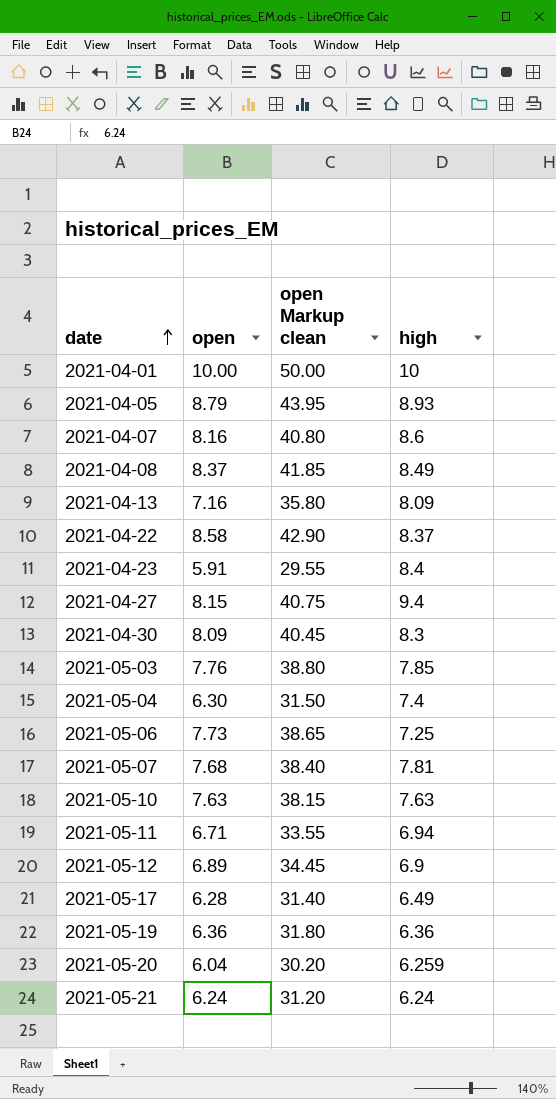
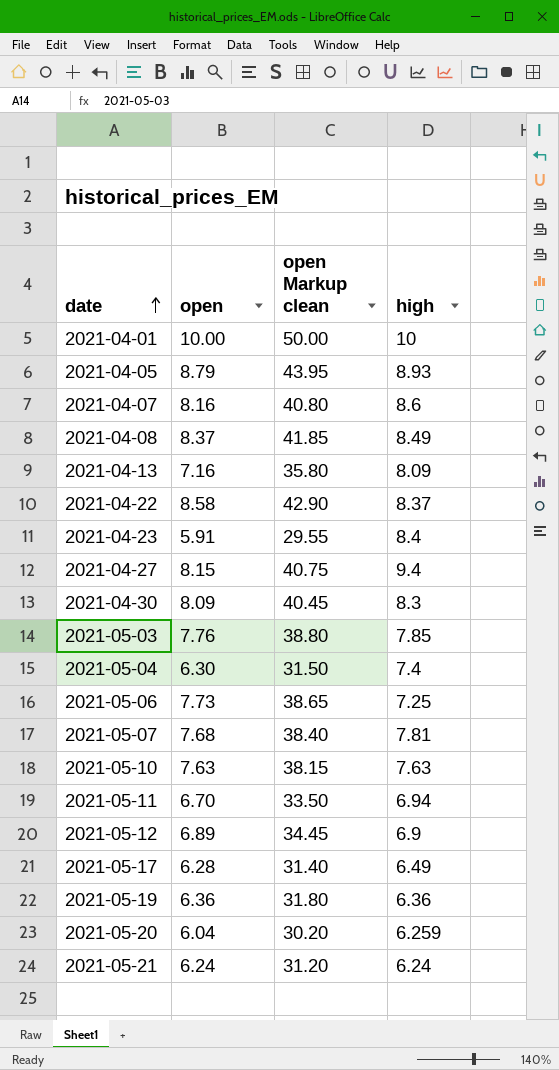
2021-05-11 | open: 6.71 -> 6.70
2021-05-11 | open Markup clean: 33.55 -> 33.50

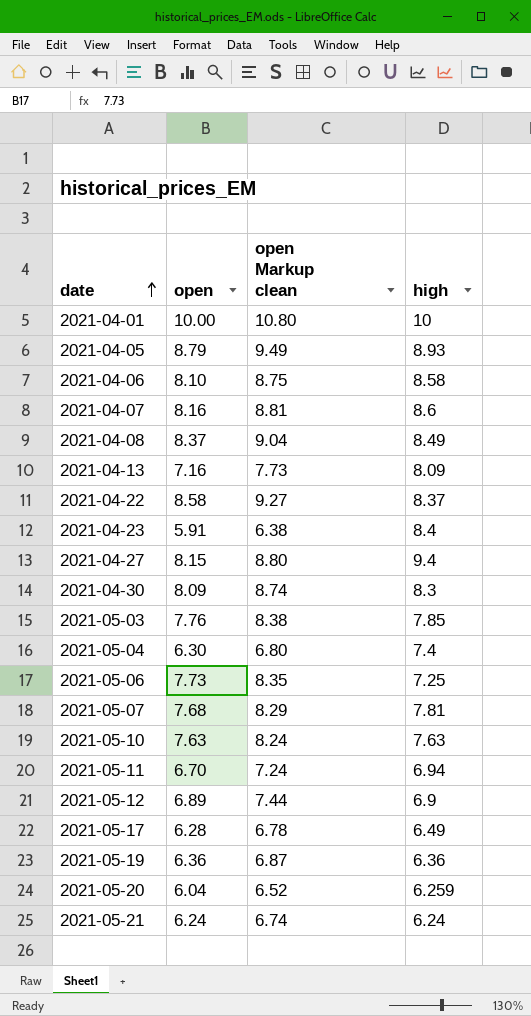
column open Markup clean | formula: [open] * 5 -> [open] * 1.08
row 2021-04-06: none -> 8.10 | 8.75 | 8.58

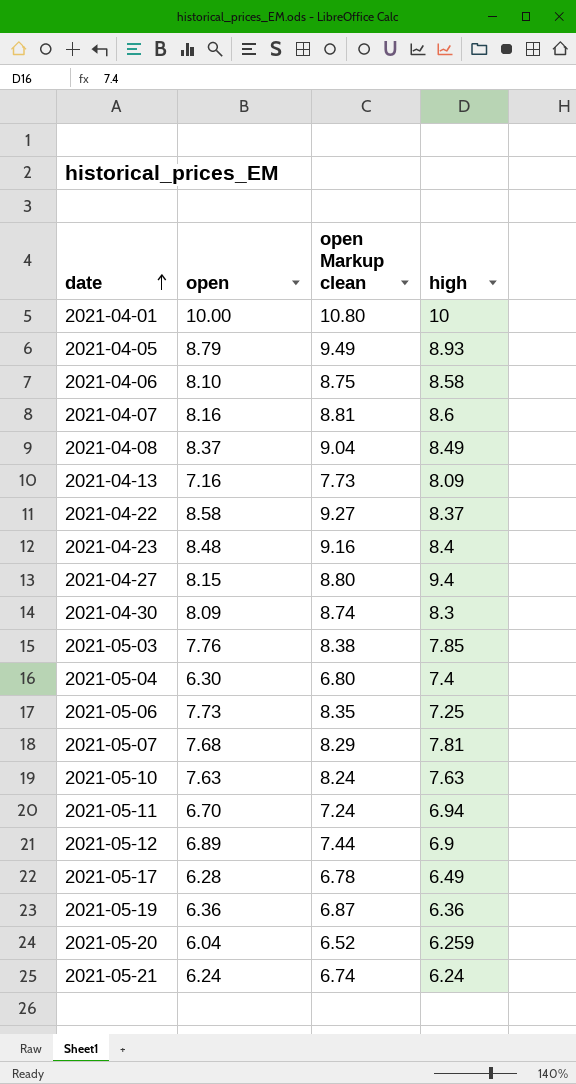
2021-04-23 | open: 5.91 -> 8.48
2021-04-23 | open Markup clean: 6.38 -> 9.16

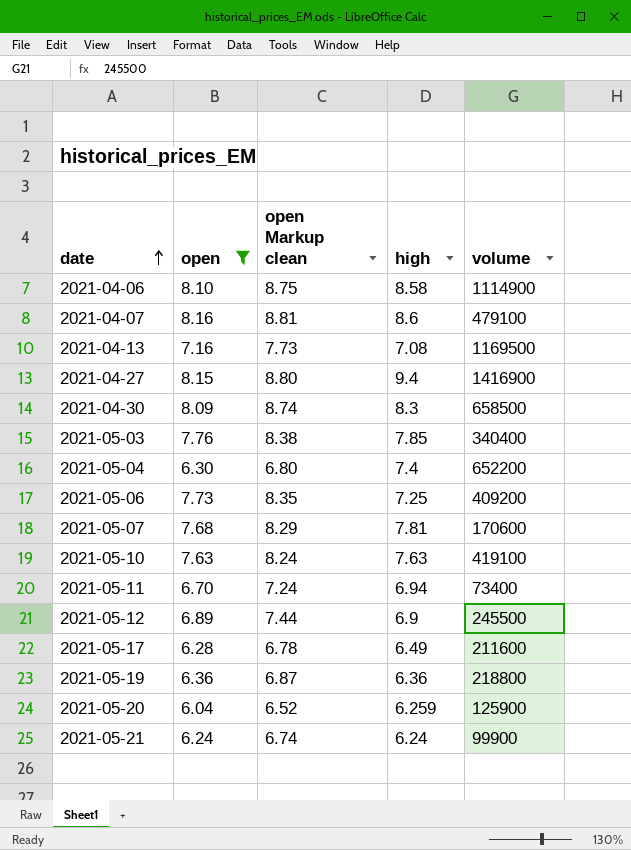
filter: none -> open <= 8.16
column volume | position: none -> 5
2021-04-13 | high: 8.09 -> 7.08

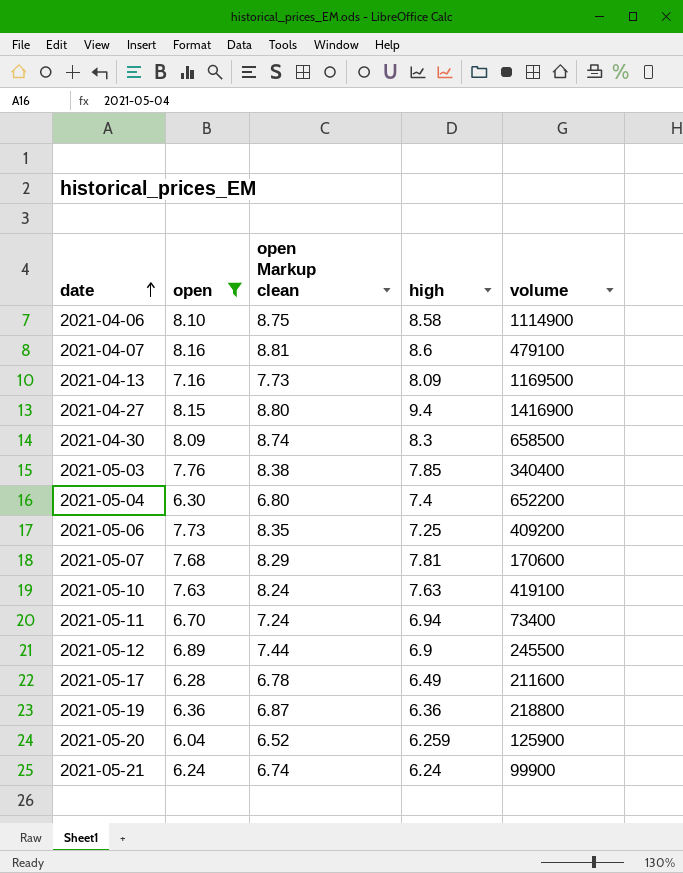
2021-04-13 | high: 7.08 -> 8.09

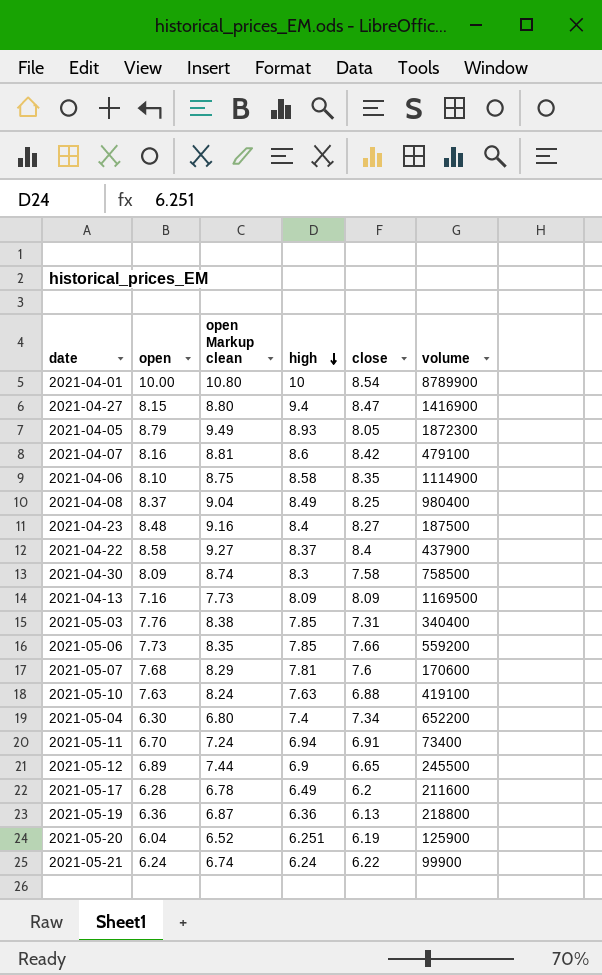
filter: open <= 8.16 -> none
row order: date ascending -> high descending
column close | position: none -> 5
2021-04-30 | volume: 658500 -> 758500
2021-05-06 | high: 7.25 -> 7.85
2021-05-06 | volume: 409200 -> 559200
2021-05-20 | high: 6.259 -> 6.251

